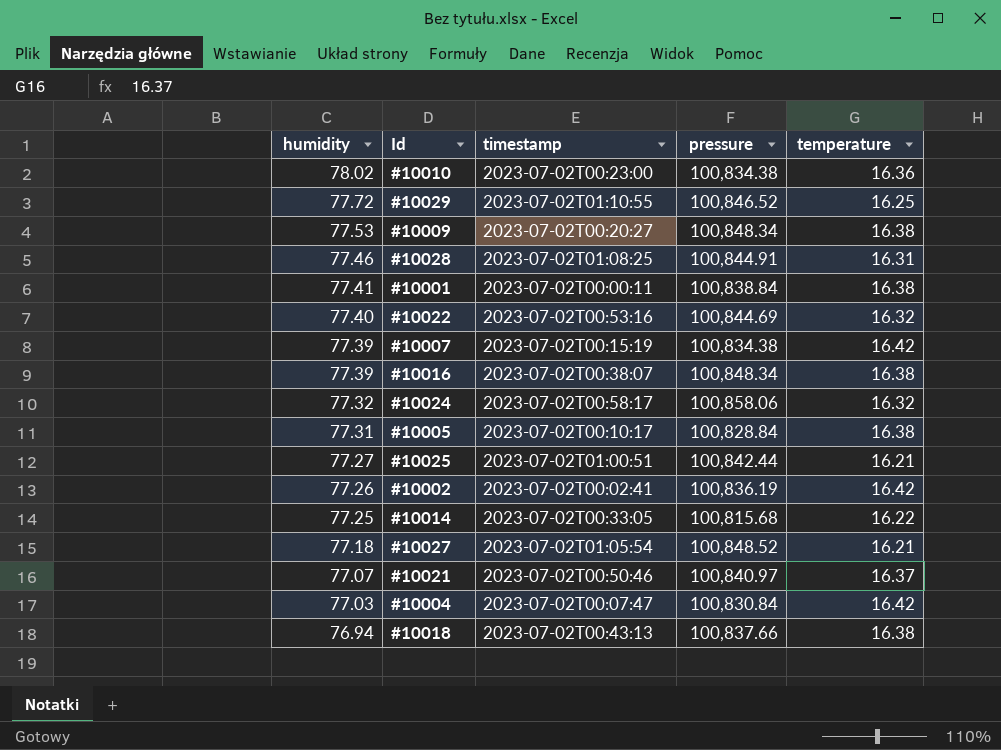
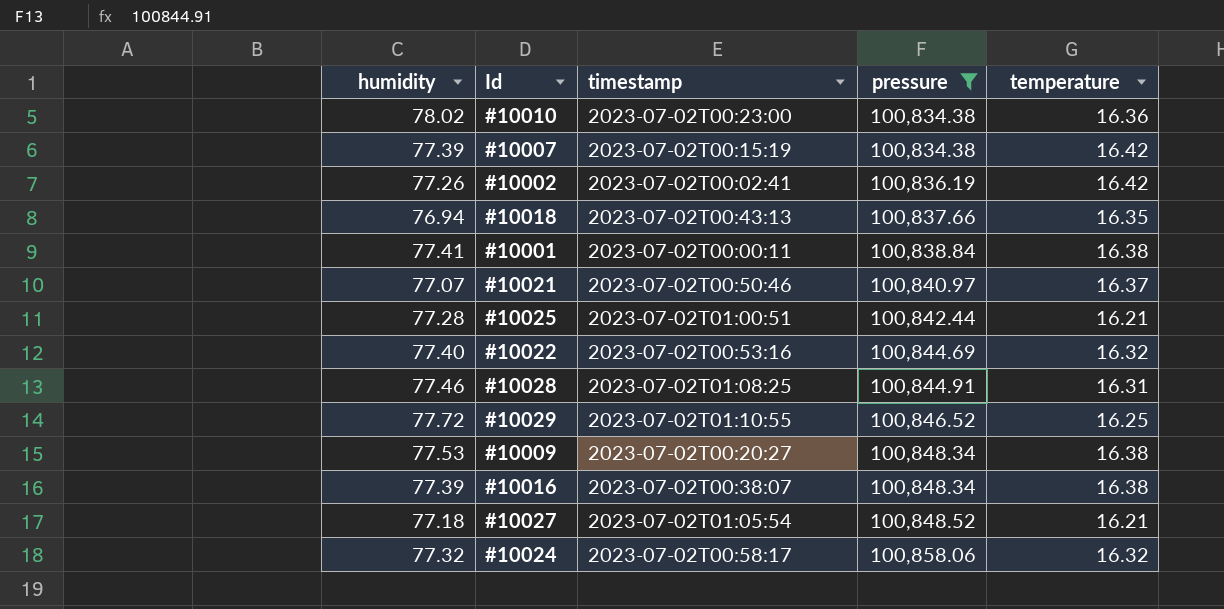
filter: none -> pressure >= 100,834.38
row order: humidity descending -> pressure ascending
#10018 | temperature: 16.38 -> 16.35
#10025 | humidity: 77.27 -> 77.28

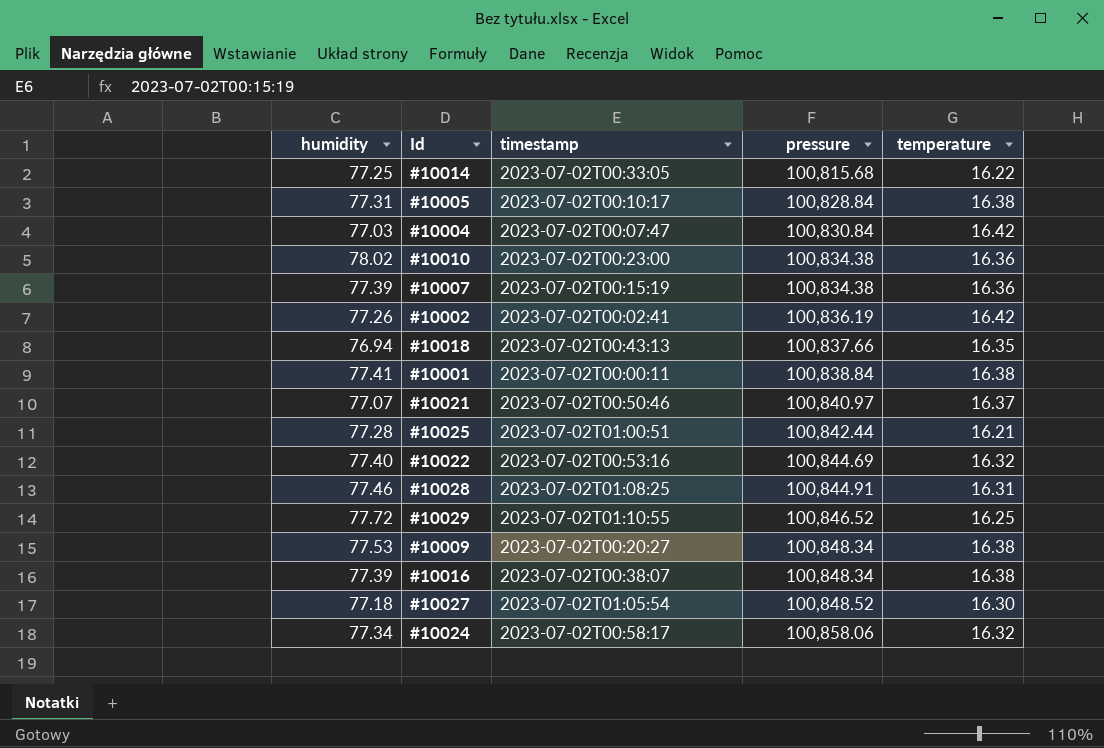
filter: pressure >= 100,834.38 -> none
#10007 | temperature: 16.42 -> 16.36
#10027 | temperature: 16.21 -> 16.30
#10024 | humidity: 77.32 -> 77.34

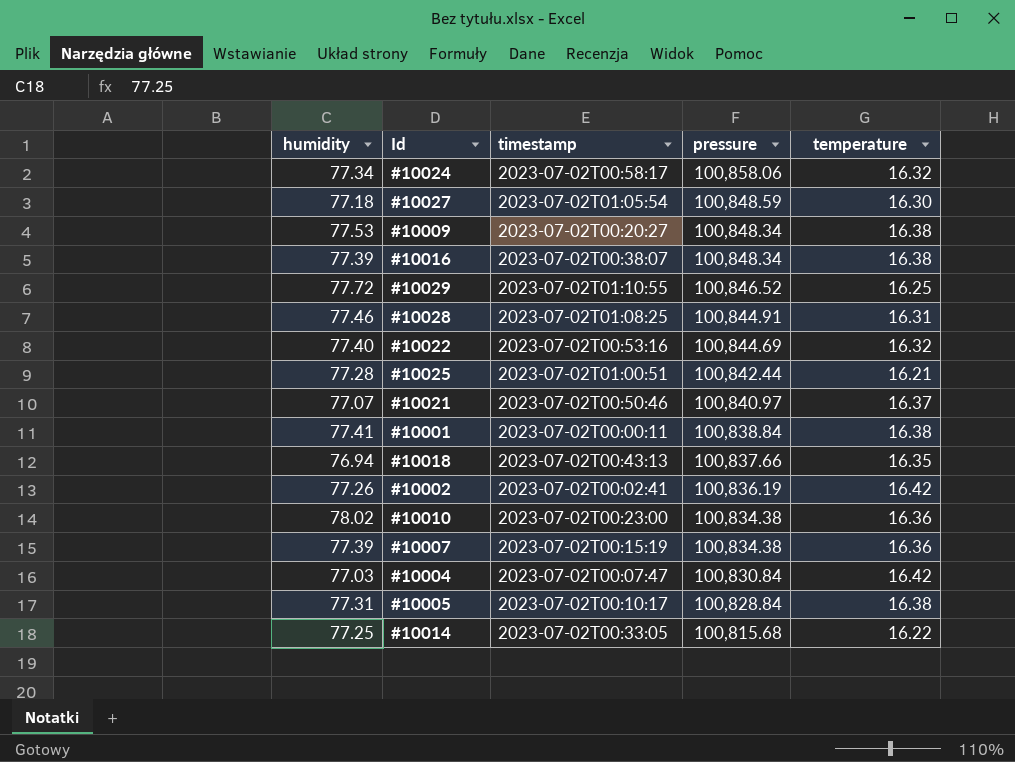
row order: pressure ascending -> pressure descending
#10027 | pressure: 100,848.52 -> 100,848.59

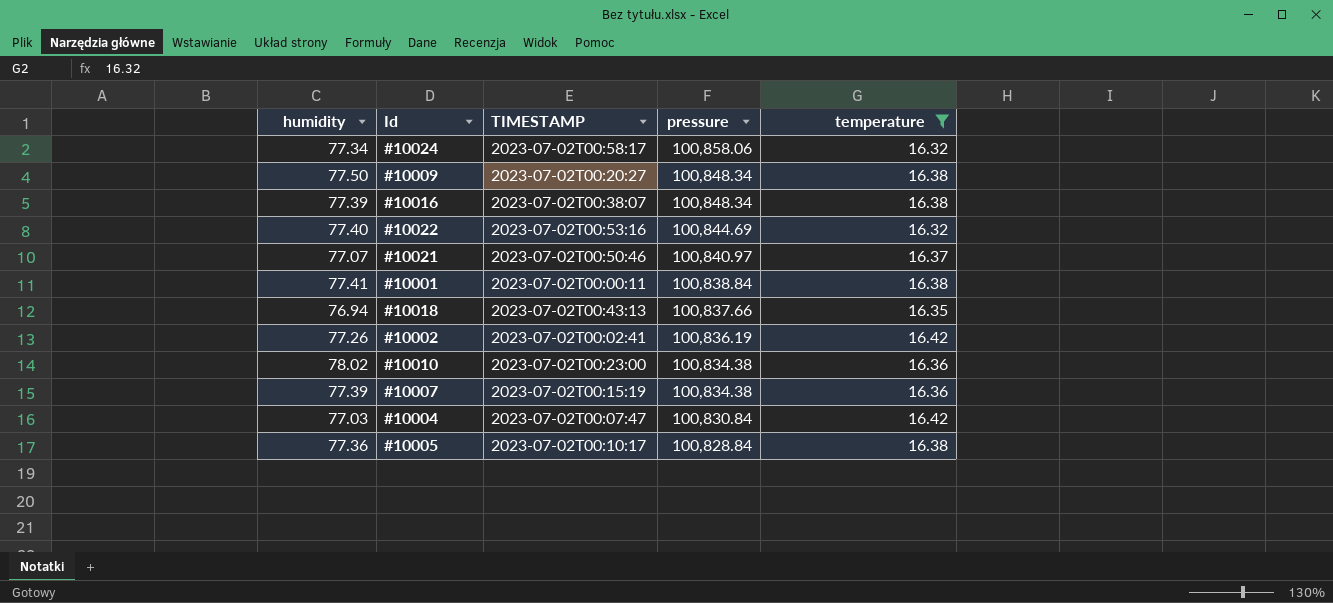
filter: none -> temperature >= 16.32
column name: timestamp -> TIMESTAMP
#10009 | humidity: 77.53 -> 77.50
#10005 | humidity: 77.31 -> 77.36

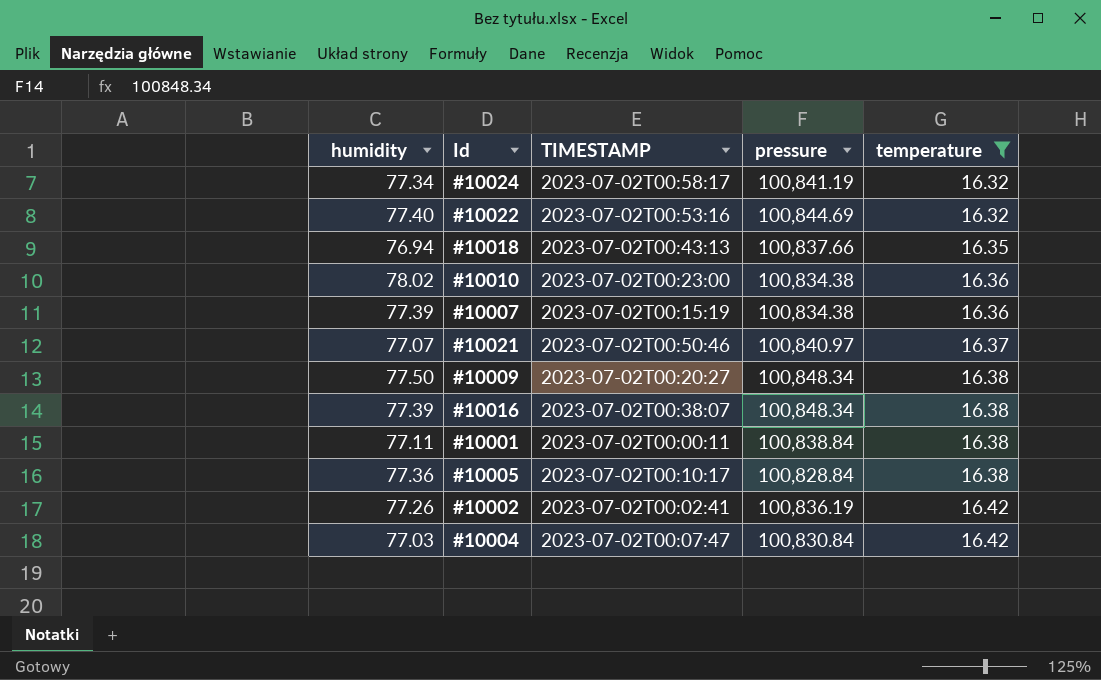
row order: pressure descending -> temperature ascending
#10024 | pressure: 100,858.06 -> 100,841.19
#10001 | humidity: 77.41 -> 77.11

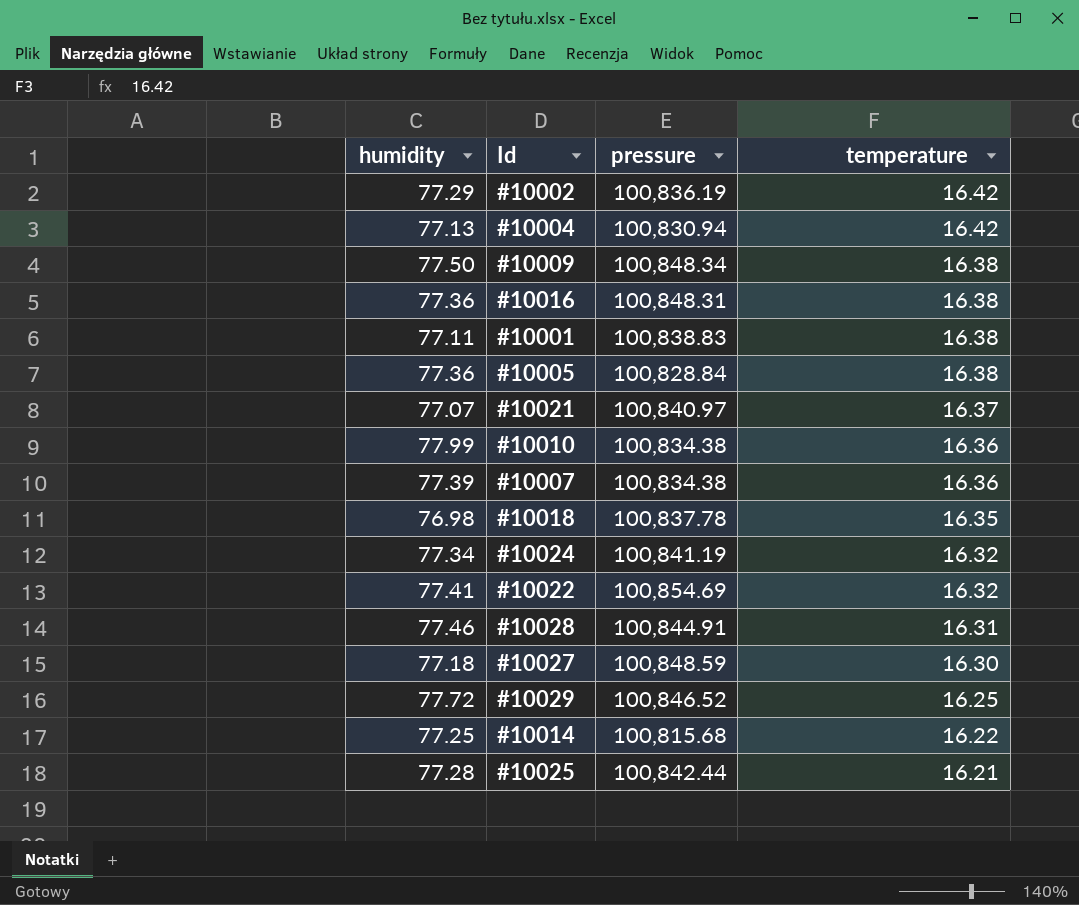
filter: temperature >= 16.32 -> none
row order: temperature ascending -> temperature descending
column TIMESTAMP | position: 3 -> none
#10002 | humidity: 77.26 -> 77.29
#10004 | humidity: 77.03 -> 77.13
#10004 | pressure: 100,830.84 -> 100,830.94
#10016 | humidity: 77.39 -> 77.36
#10016 | pressure: 100,848.34 -> 100,848.31
#10001 | pressure: 100,838.84 -> 100,838.83
#10010 | humidity: 78.02 -> 77.99
#10018 | humidity: 76.94 -> 76.98
#10018 | pressure: 100,837.66 -> 100,837.78
#10022 | humidity: 77.40 -> 77.41
#10022 | pressure: 100,844.69 -> 100,854.69

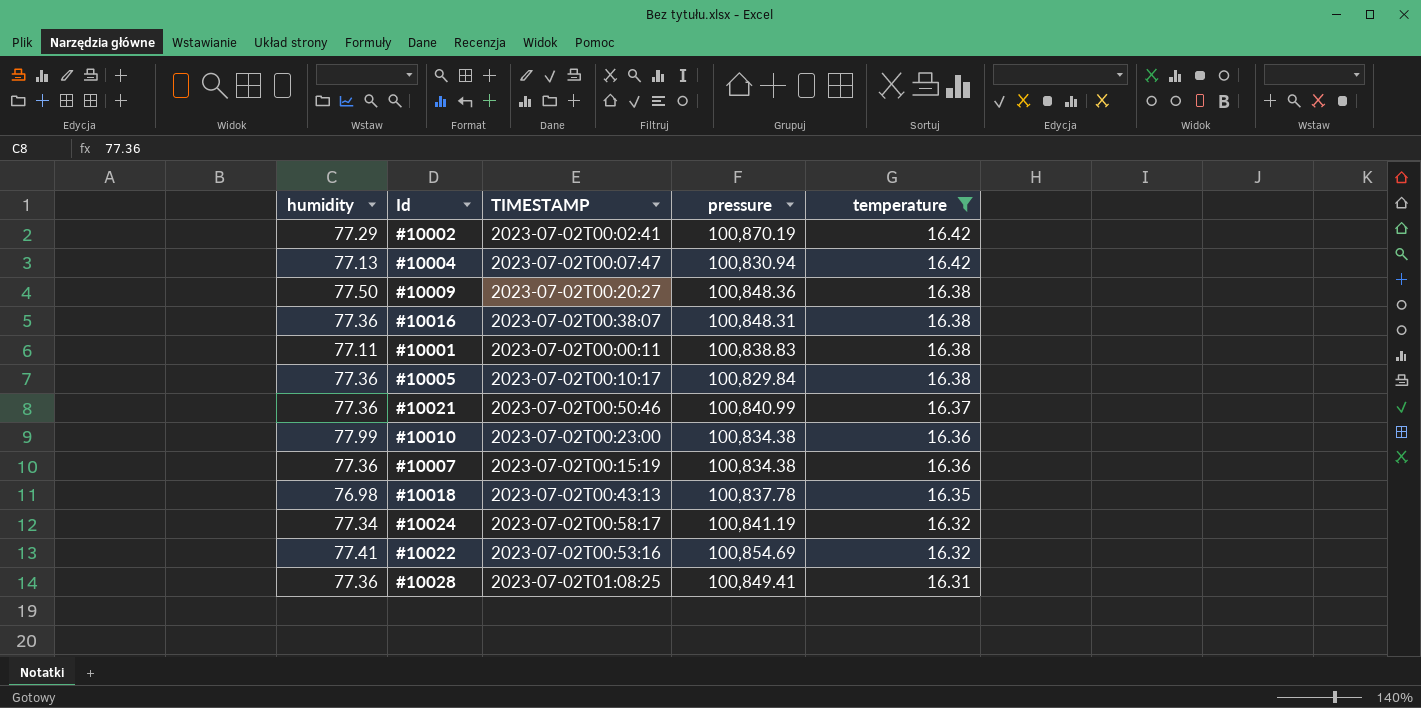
filter: none -> temperature >= 16.31
column TIMESTAMP | position: none -> 3
#10002 | pressure: 100,836.19 -> 100,870.19
#10009 | pressure: 100,848.34 -> 100,848.36
#10005 | pressure: 100,828.84 -> 100,829.84
#10021 | humidity: 77.07 -> 77.36
#10021 | pressure: 100,840.97 -> 100,840.99
#10007 | humidity: 77.39 -> 77.36
#10028 | humidity: 77.46 -> 77.36
#10028 | pressure: 100,844.91 -> 100,849.41

